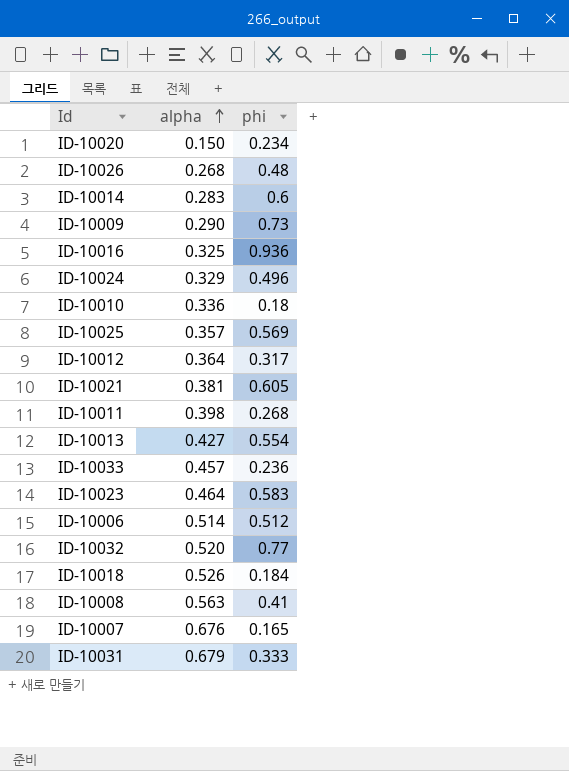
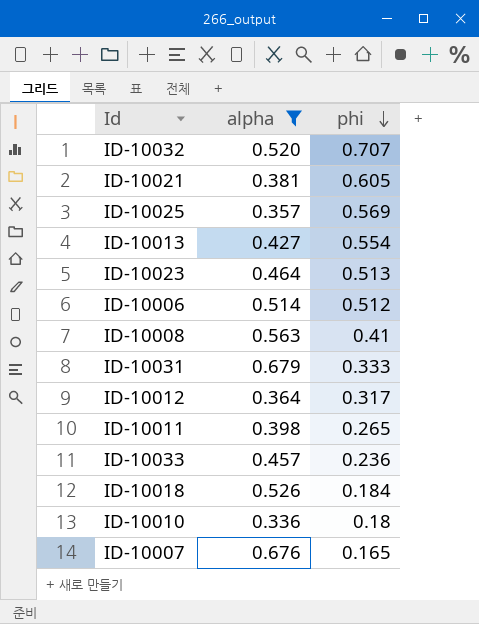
filter: none -> alpha >= 0.336
row order: alpha ascending -> phi descending
ID-10032 | phi: 0.77 -> 0.707
ID-10023 | phi: 0.583 -> 0.513
ID-10011 | phi: 0.268 -> 0.265

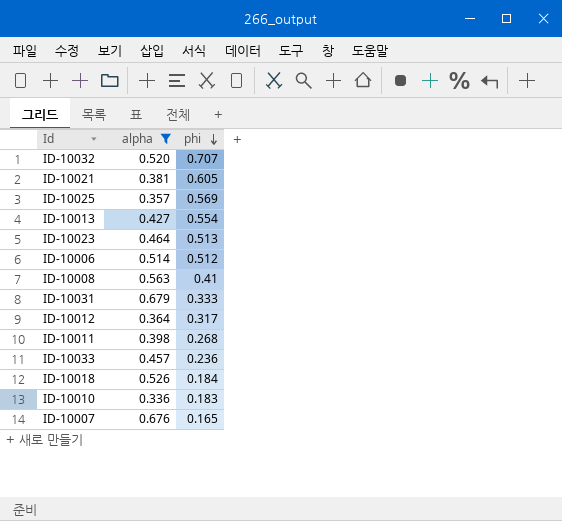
ID-10011 | phi: 0.265 -> 0.268
ID-10010 | phi: 0.18 -> 0.183

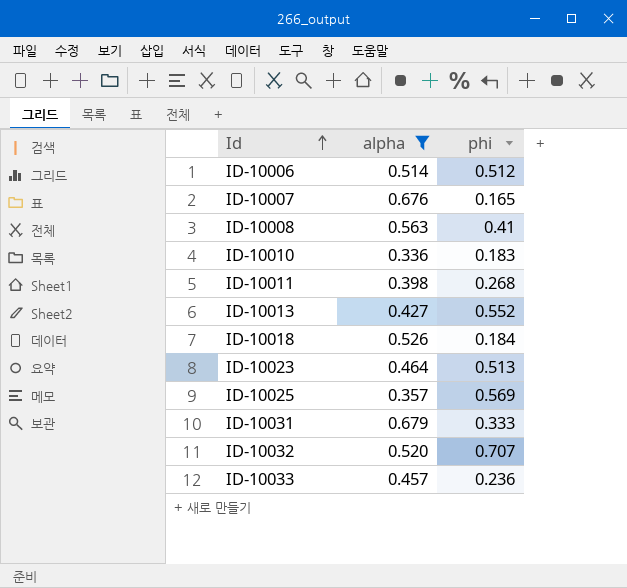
row order: phi descending -> Id ascending
row ID-10021: 0.381 | 0.605 -> none
row ID-10012: 0.364 | 0.317 -> none
ID-10013 | phi: 0.554 -> 0.552

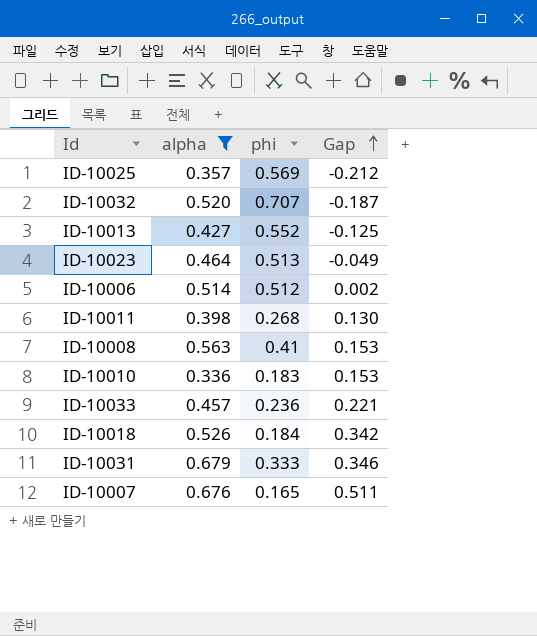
row order: Id ascending -> Gap ascending
column Gap | formula: none -> [alpha] - [phi]

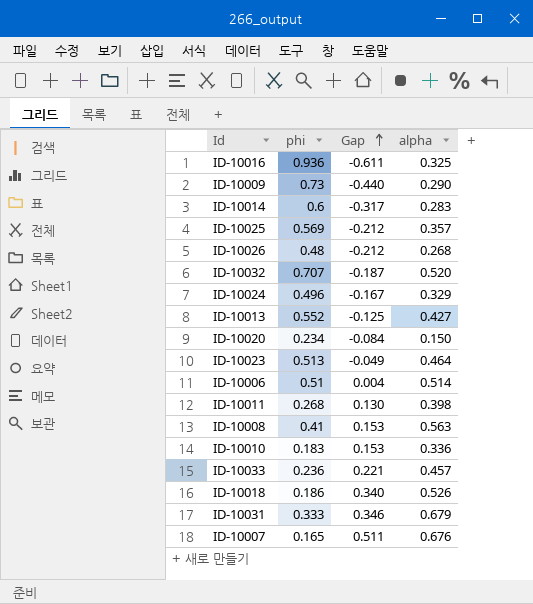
filter: alpha >= 0.336 -> none
column alpha | position: 2 -> 4
ID-10006 | phi: 0.512 -> 0.51
ID-10006 | Gap: 0.002 -> 0.004
ID-10018 | phi: 0.184 -> 0.186
ID-10018 | Gap: 0.342 -> 0.340

